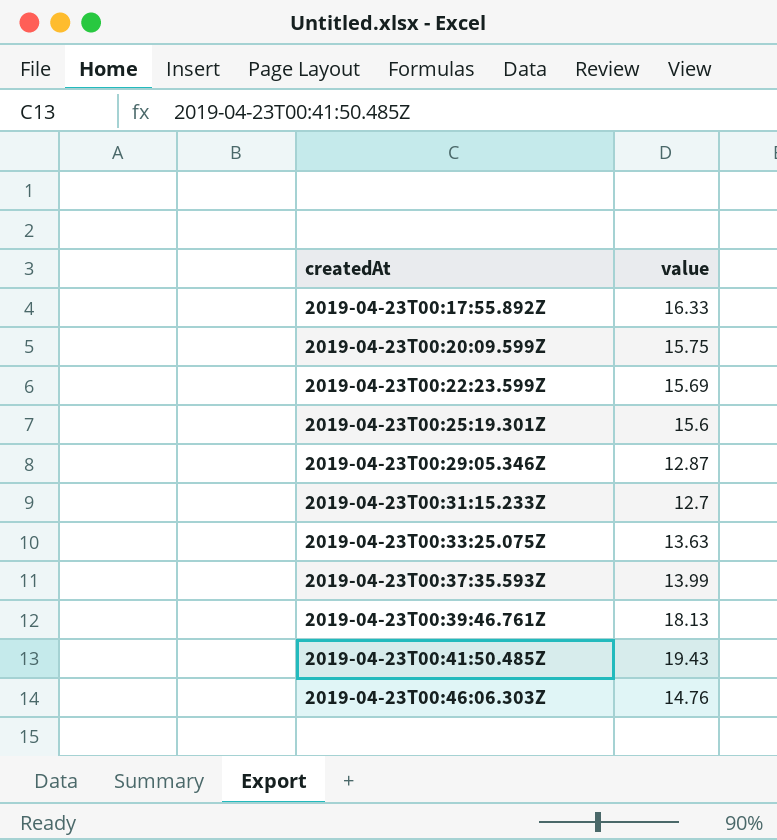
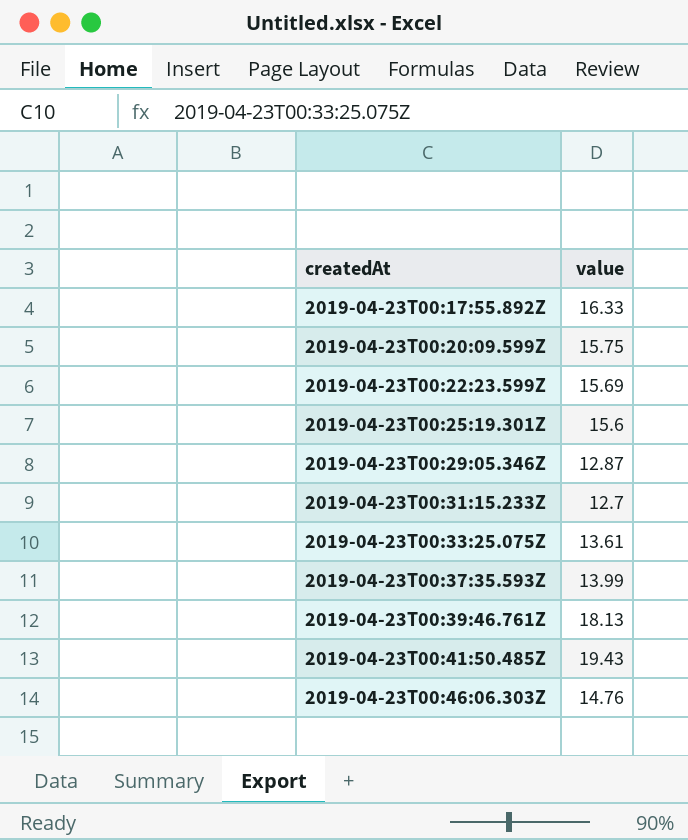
2019-04-23T00:33:25.075Z | value: 13.63 -> 13.61

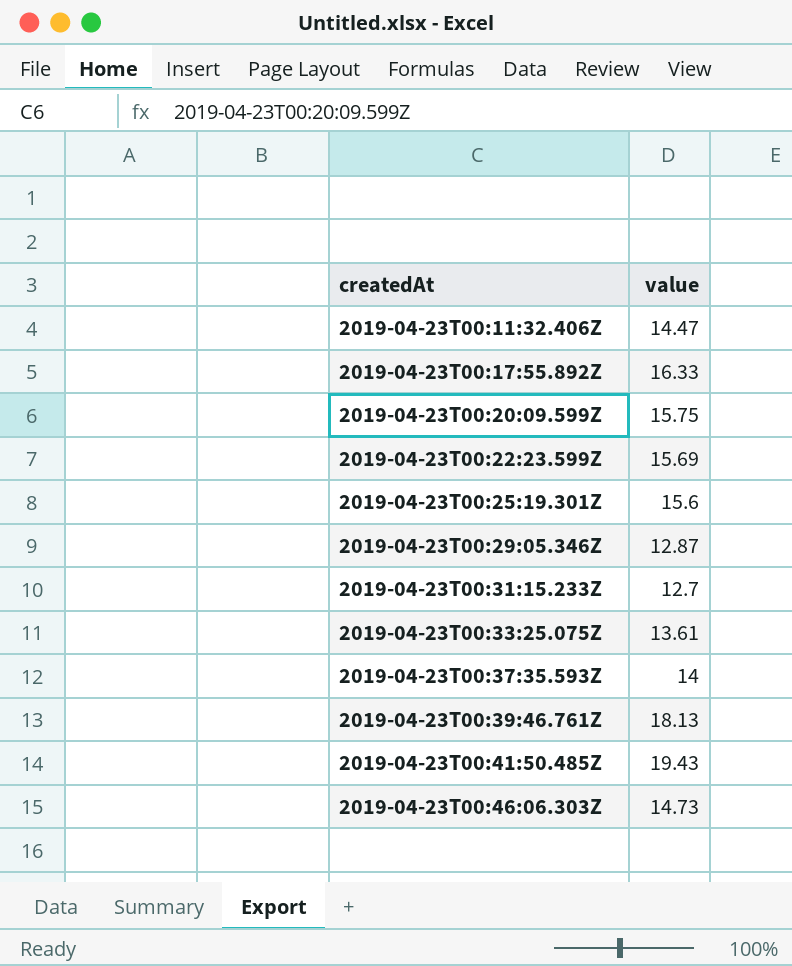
row 2019-04-23T00:11:32.406Z: none -> 14.47
2019-04-23T00:37:35.593Z | value: 13.99 -> 14
2019-04-23T00:46:06.303Z | value: 14.76 -> 14.73

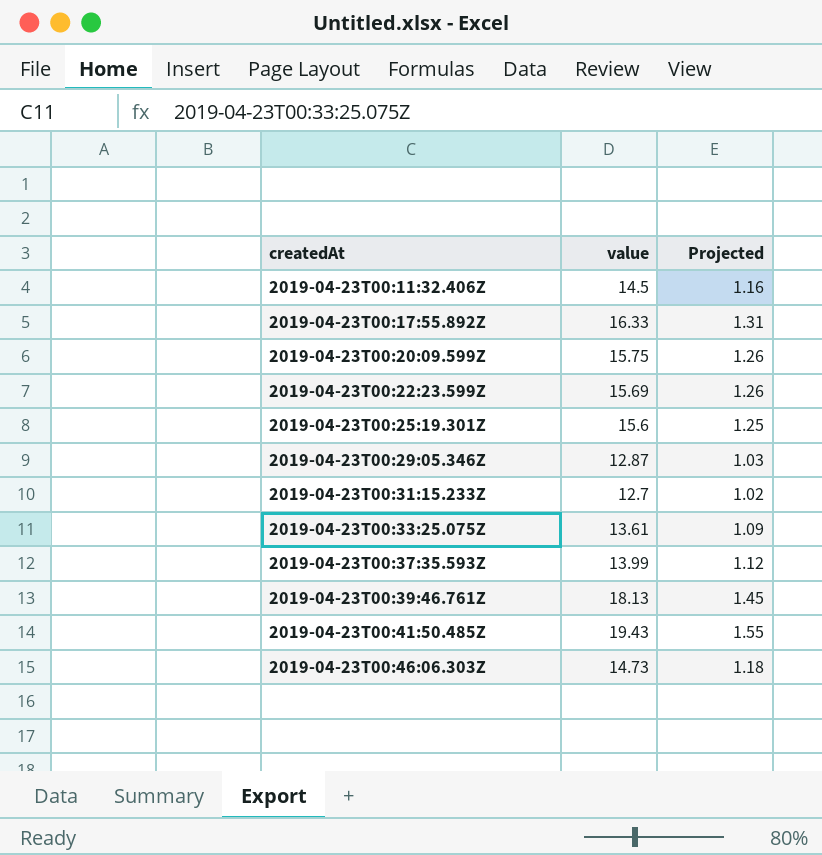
column Projected | formula: none -> [value] * 0.08
2019-04-23T00:11:32.406Z | value: 14.47 -> 14.5
2019-04-23T00:37:35.593Z | value: 14 -> 13.99

